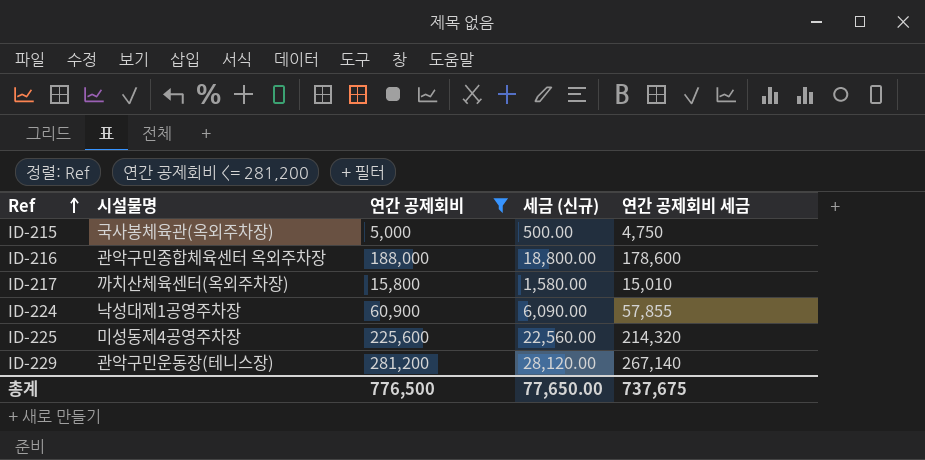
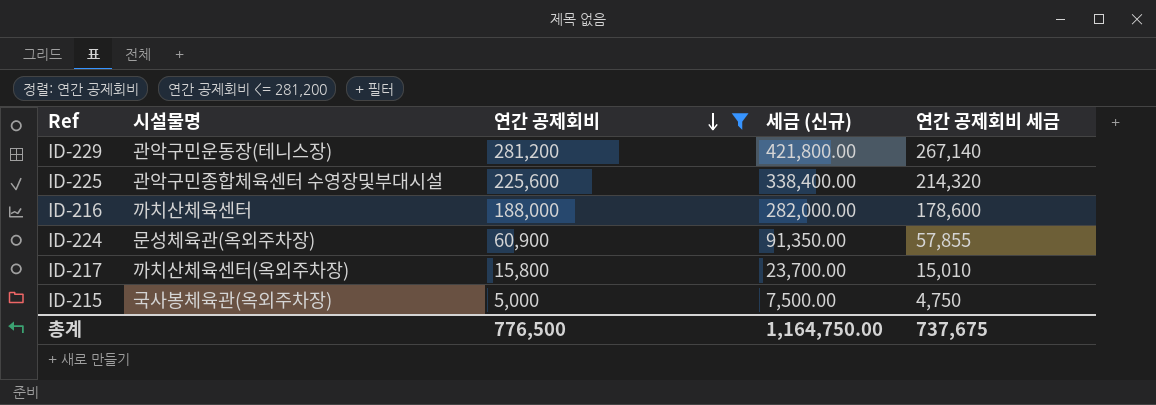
row order: Ref ascending -> 연간 공제회비 descending
column 세금 (신규) | formula: [연간 공제회비] * 0.1 -> [연간 공제회비] * 1.5
ID-225 | 시설물명: 미성동제4공영주차장 -> 관악구민종합체육센터 수영장및부대시설
ID-216 | 시설물명: 관악구민종합체육센터 옥외주차장 -> 까치산체육센터
ID-224 | 시설물명: 낙성대제1공영주차장 -> 문성체육관(옥외주차장)
총계 | 세금 (신규): 77,650.00 -> 1,164,750.00

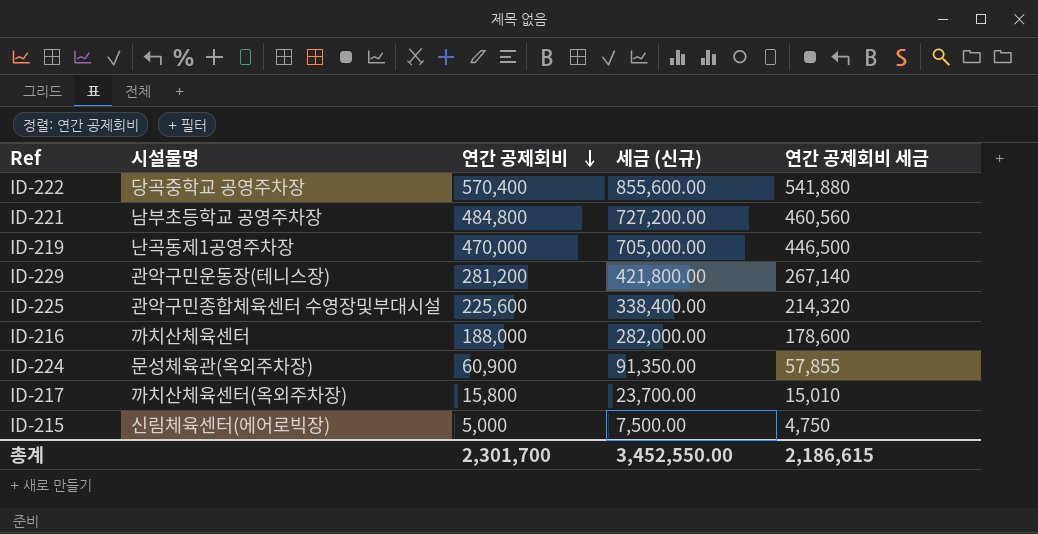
filter: 연간 공제회비 <= 281,200 -> none
ID-215 | 시설물명: 국사봉체육관(옥외주차장) -> 신림체육센터(에어로빅장)
총계 | 연간 공제회비: 776,500 -> 2,301,700
총계 | 세금 (신규): 1,164,750.00 -> 3,452,550.00
총계 | 연간 공제회비 세금: 737,675 -> 2,186,615

